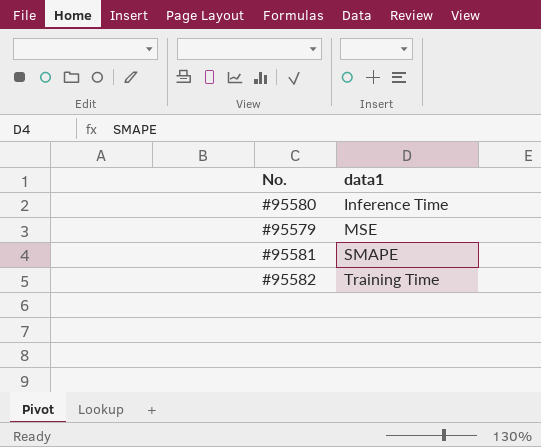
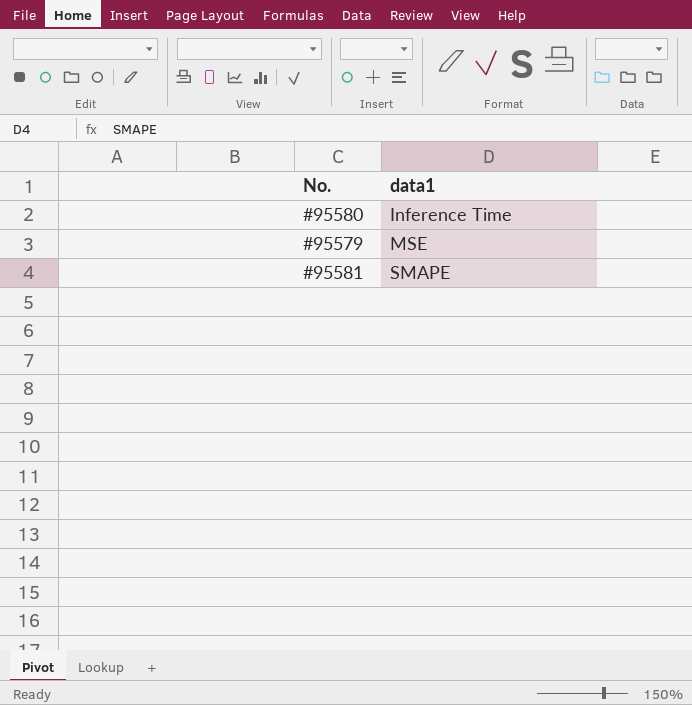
row #95582: Training Time -> none

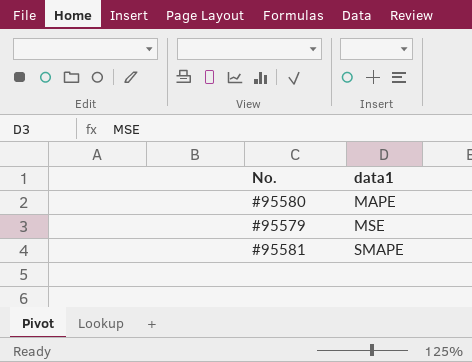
#95580 | data1: Inference Time -> MAPE

